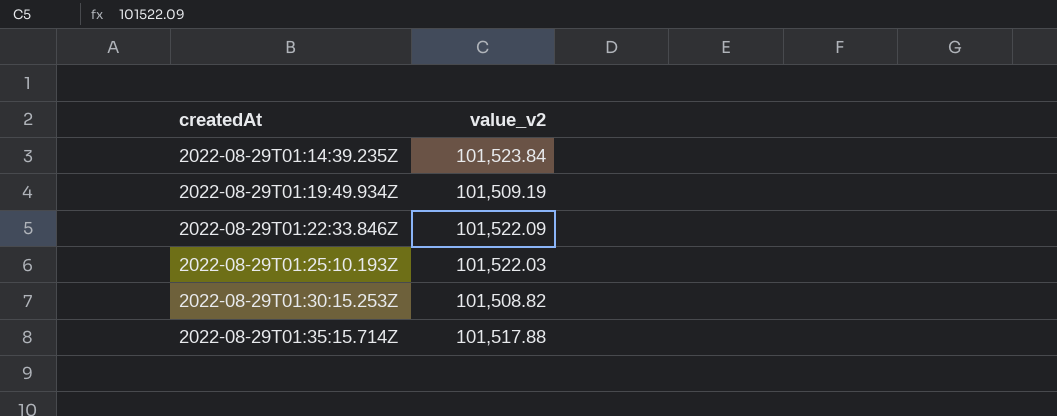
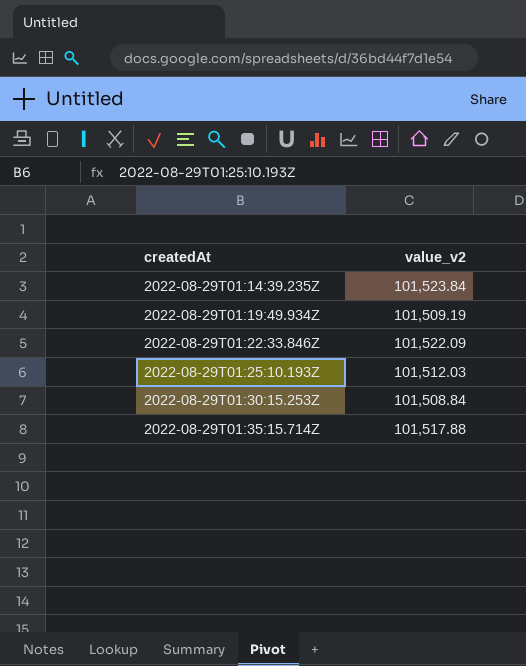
2022-08-29T01:25:10.193Z | value_v2: 101,522.03 -> 101,512.03
2022-08-29T01:30:15.253Z | value_v2: 101,508.82 -> 101,508.84

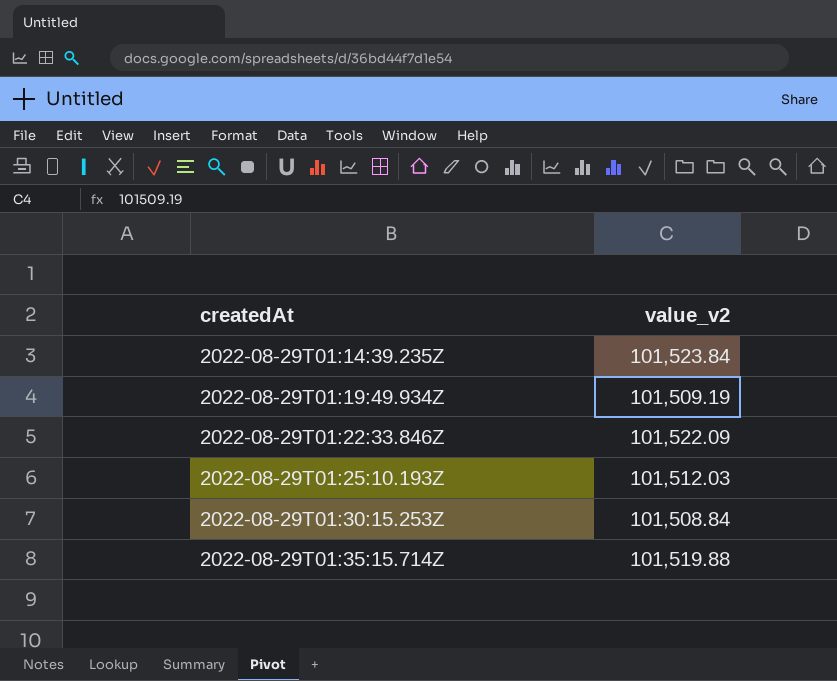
2022-08-29T01:35:15.714Z | value_v2: 101,517.88 -> 101,519.88

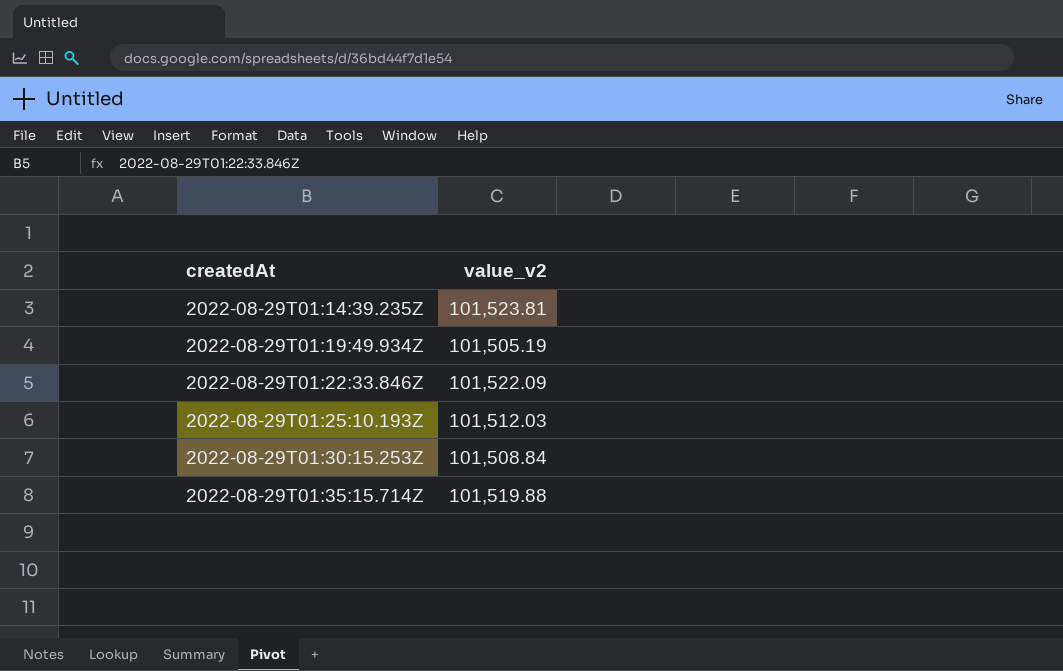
2022-08-29T01:14:39.235Z | value_v2: 101,523.84 -> 101,523.81
2022-08-29T01:19:49.934Z | value_v2: 101,509.19 -> 101,505.19

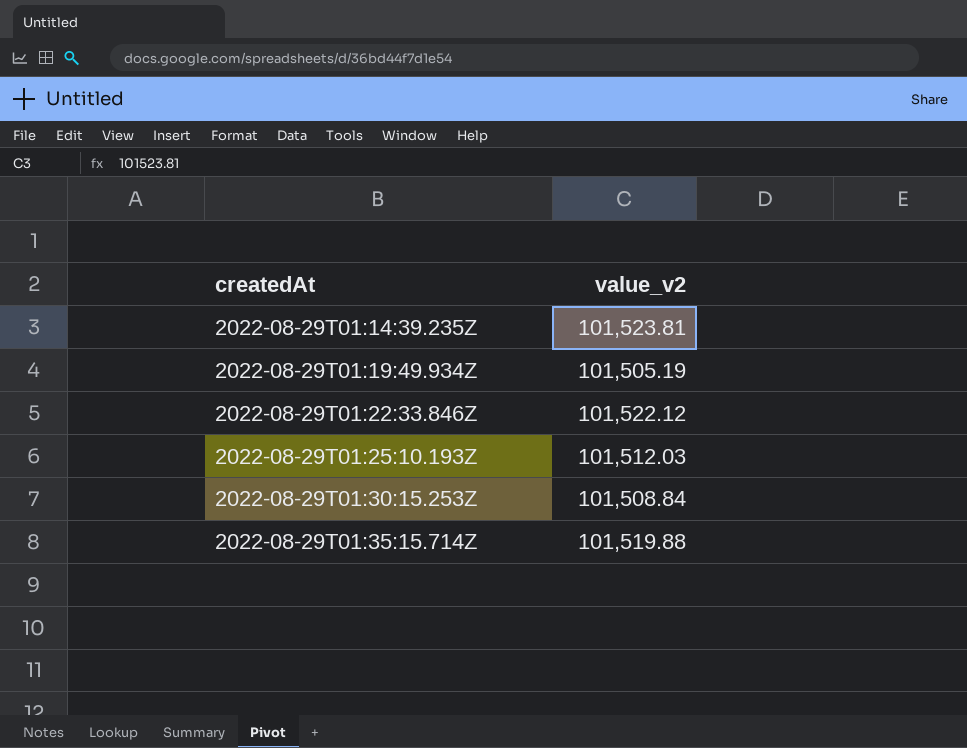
2022-08-29T01:22:33.846Z | value_v2: 101,522.09 -> 101,522.12

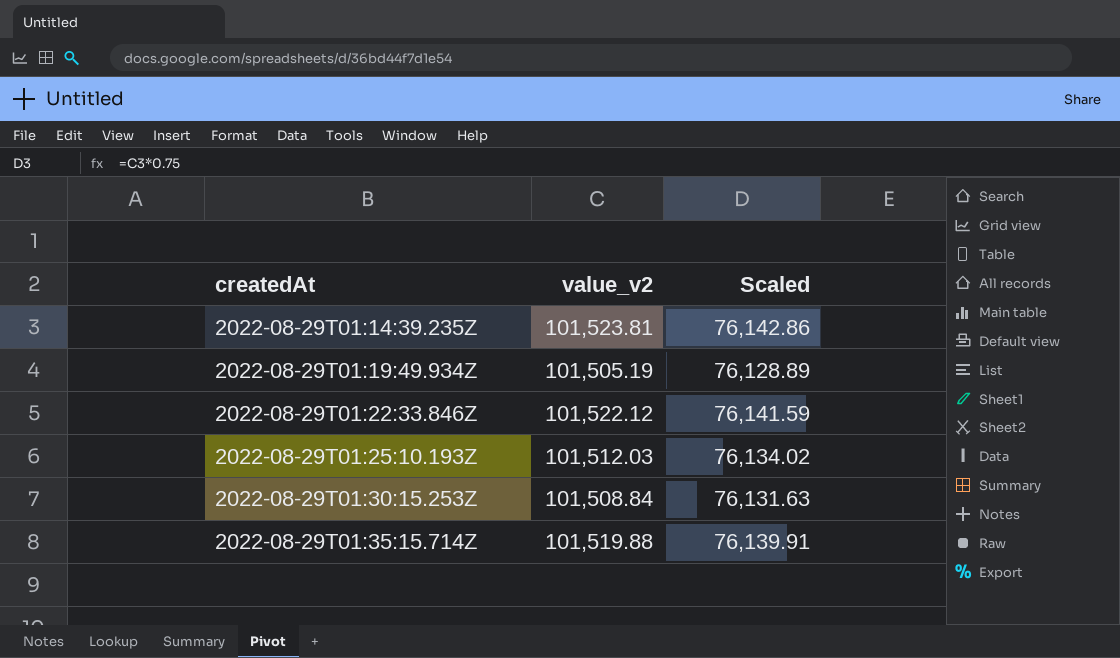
column Scaled | formula: none -> [value_v2] * 0.75

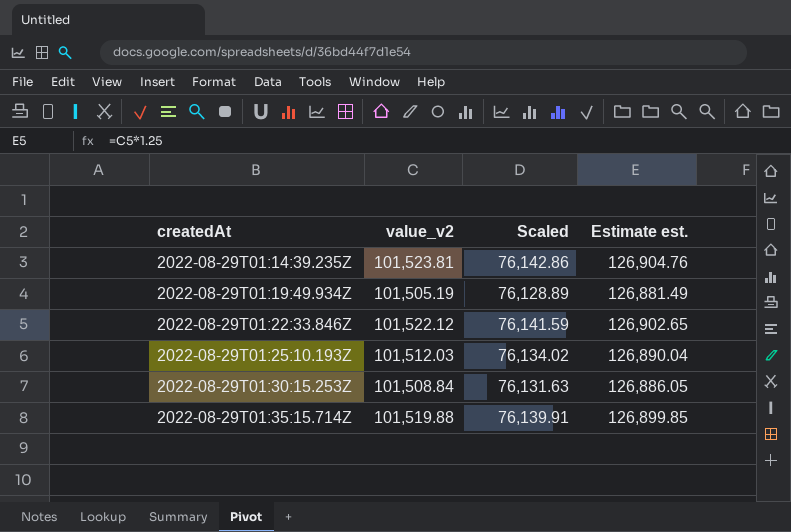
column Estimate est. | formula: none -> [value_v2] * 1.25

